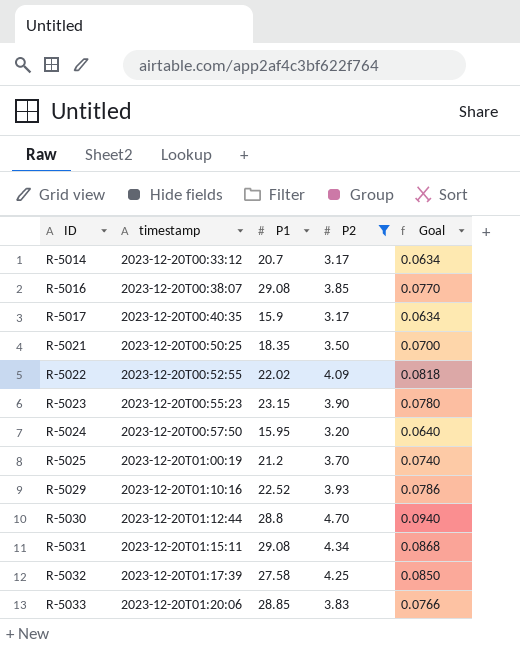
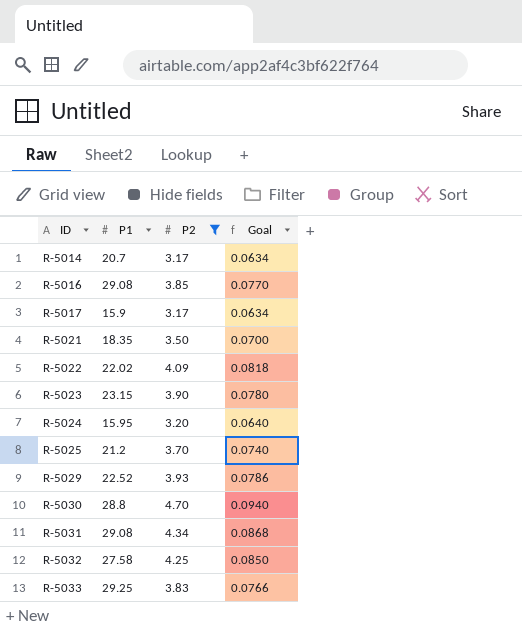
column timestamp | position: 2 -> none
R-5033 | P1: 28.85 -> 29.25

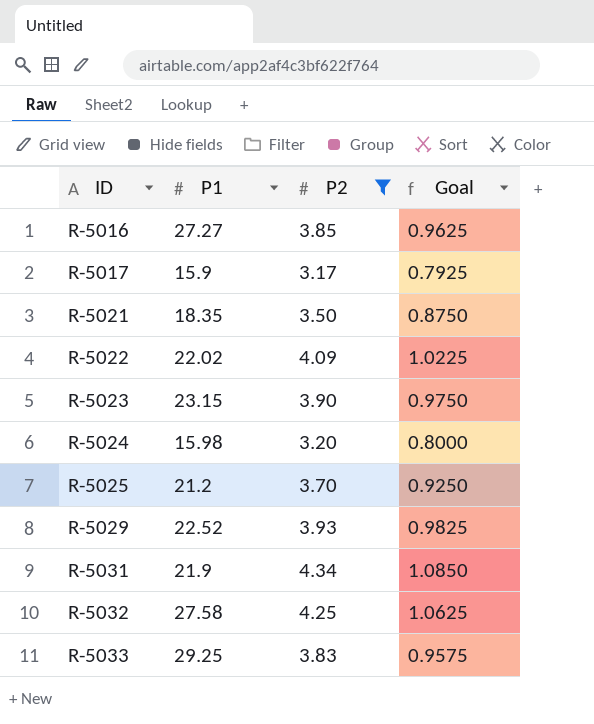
column Goal | formula: [P2] * 0.02 -> [P2] * 0.25
row R-5014: 20.7 | 3.17 | 0.0634 -> none
row R-5030: 28.8 | 4.70 | 0.0940 -> none
R-5016 | P1: 29.08 -> 27.27
R-5024 | P1: 15.95 -> 15.98
R-5031 | P1: 29.08 -> 21.9

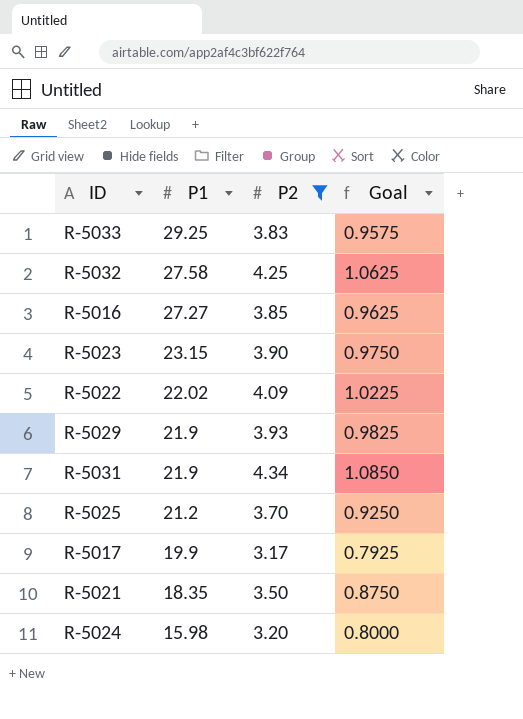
row order: ID ascending -> P1 descending
R-5029 | P1: 22.52 -> 21.9
R-5017 | P1: 15.9 -> 19.9

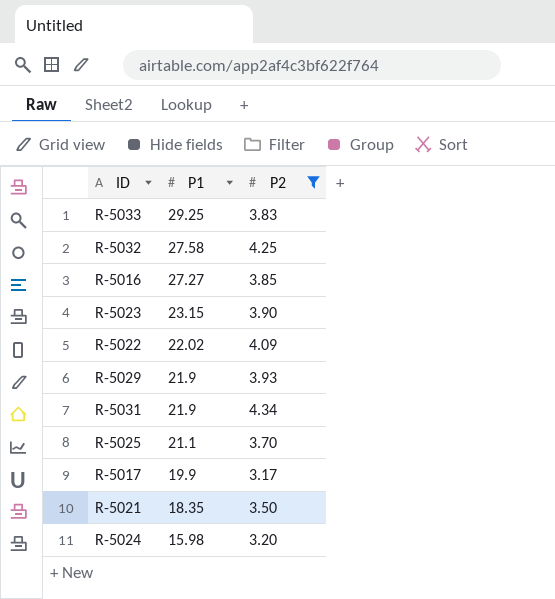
column Goal | formula: [P2] * 0.25 -> none
R-5025 | P1: 21.2 -> 21.1

